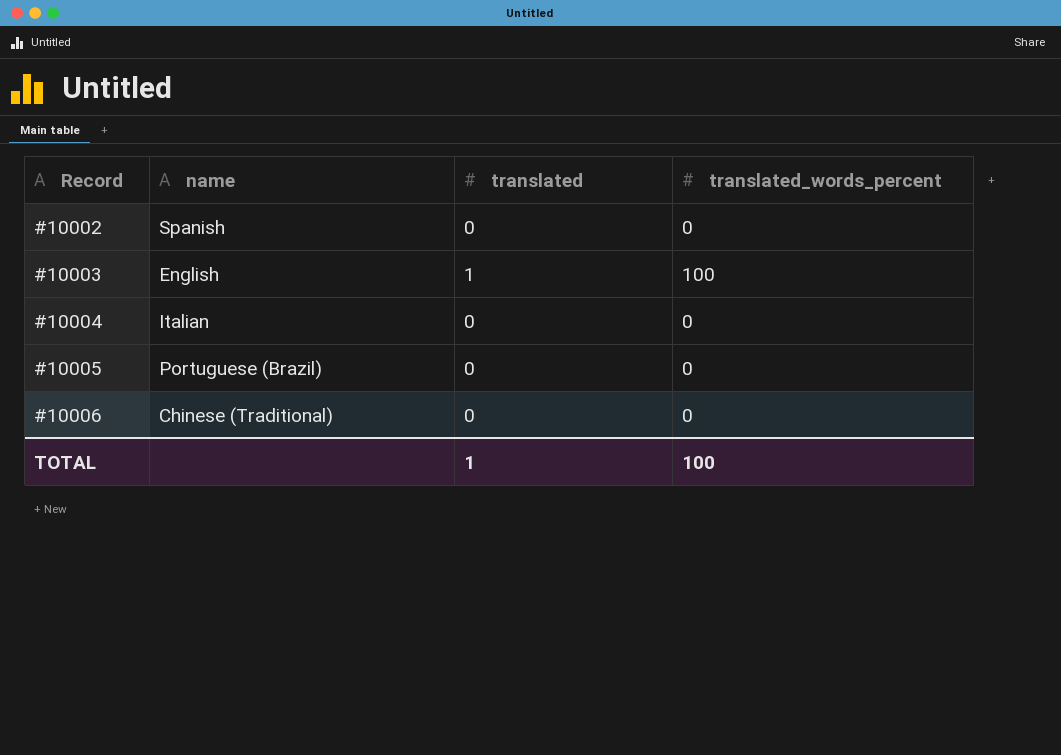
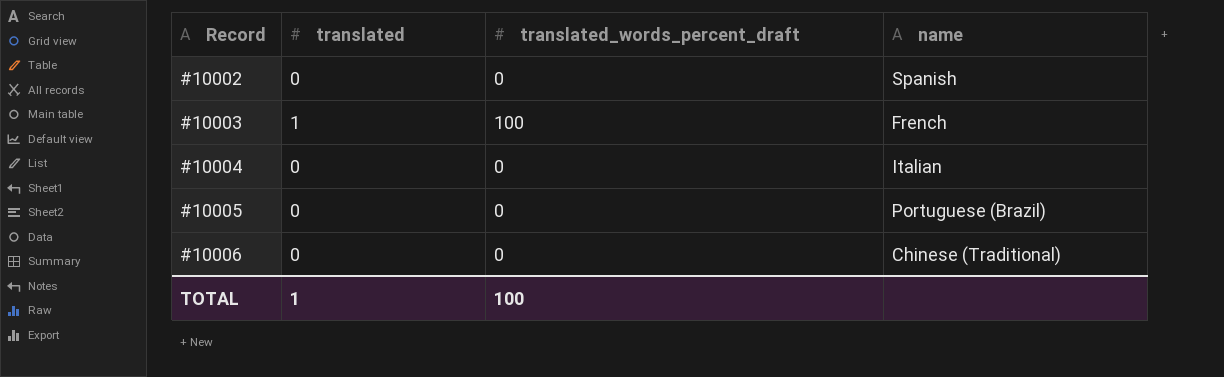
column name: translated_words_percent -> translated_words_percent_draft
column name | position: 2 -> 4
#10003 | name: English -> French

